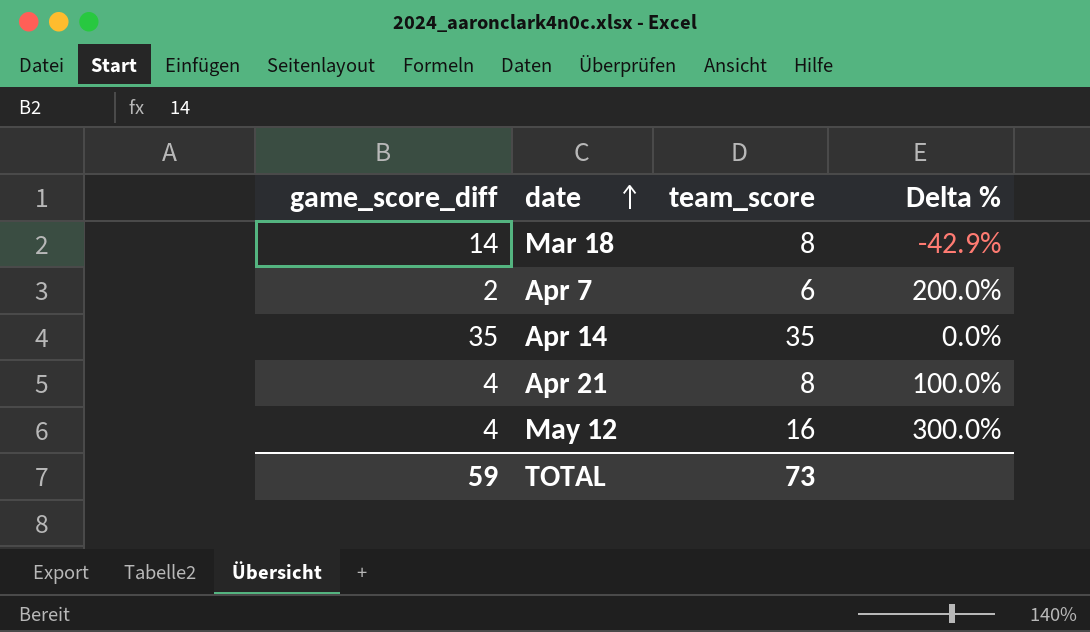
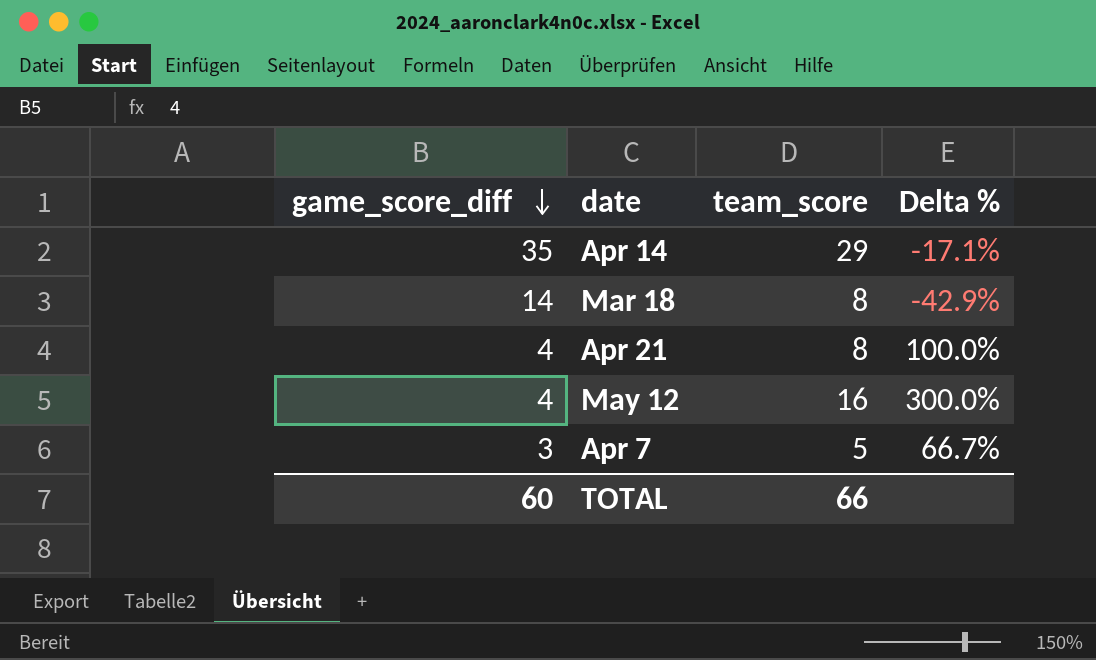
row order: date ascending -> game_score_diff descending
Apr 14 | team_score: 35 -> 29
Apr 14 | Delta %: 0.0% -> -17.1%
Apr 7 | game_score_diff: 2 -> 3
Apr 7 | team_score: 6 -> 5
Apr 7 | Delta %: 200.0% -> 66.7%
TOTAL | game_score_diff: 59 -> 60
TOTAL | team_score: 73 -> 66

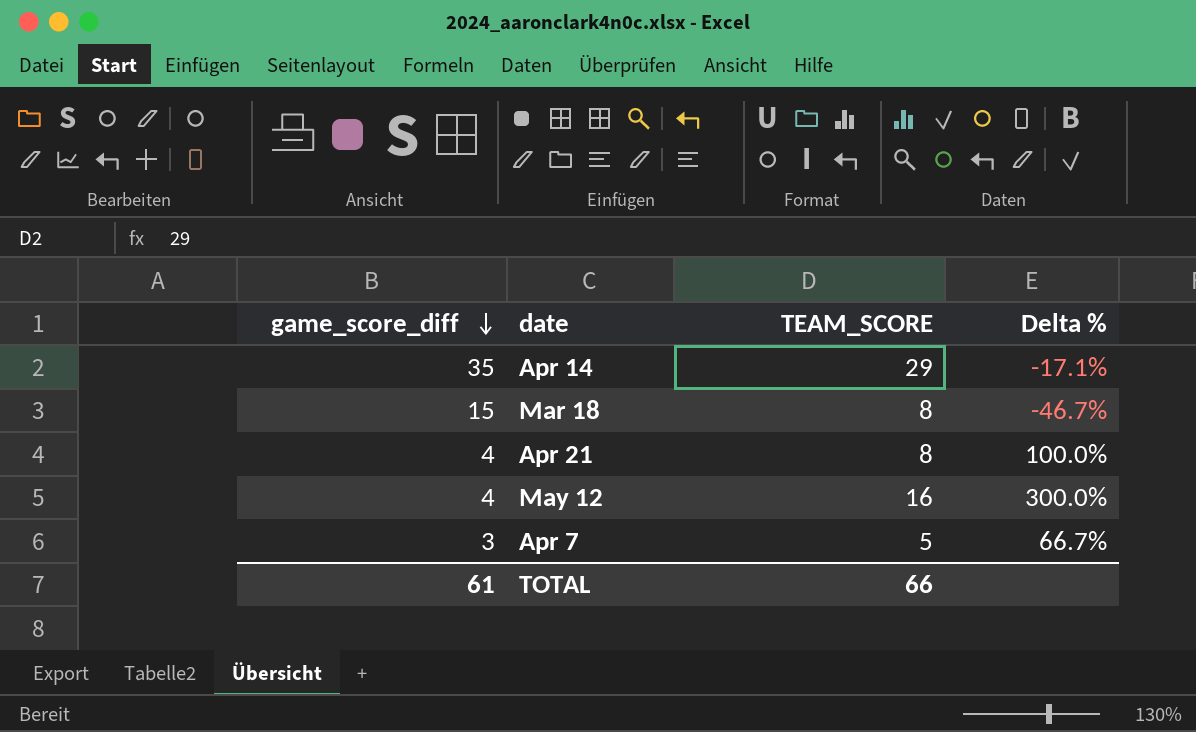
column name: team_score -> TEAM_SCORE
Mar 18 | game_score_diff: 14 -> 15
Mar 18 | Delta %: -42.9% -> -46.7%
TOTAL | game_score_diff: 60 -> 61

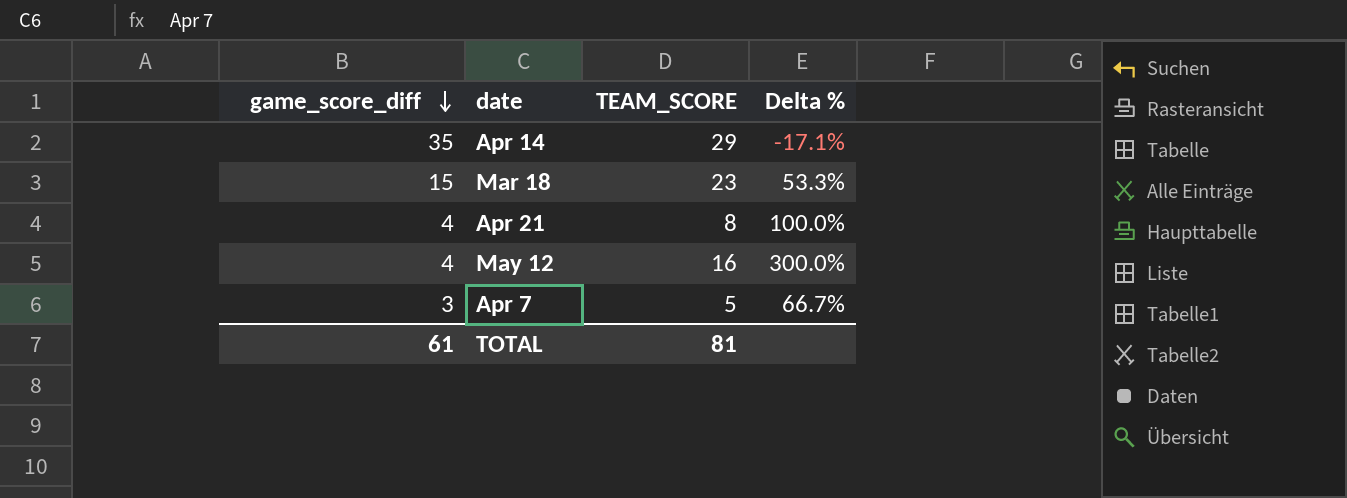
Mar 18 | TEAM_SCORE: 8 -> 23
Mar 18 | Delta %: -46.7% -> 53.3%
TOTAL | TEAM_SCORE: 66 -> 81

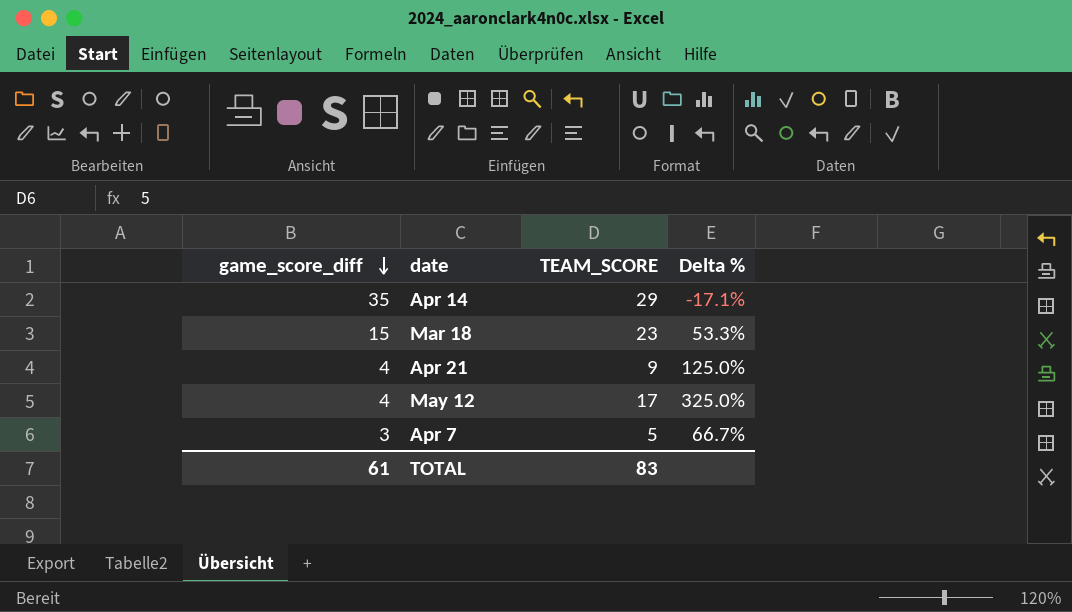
Apr 21 | TEAM_SCORE: 8 -> 9
Apr 21 | Delta %: 100.0% -> 125.0%
May 12 | TEAM_SCORE: 16 -> 17
May 12 | Delta %: 300.0% -> 325.0%
TOTAL | TEAM_SCORE: 81 -> 83

